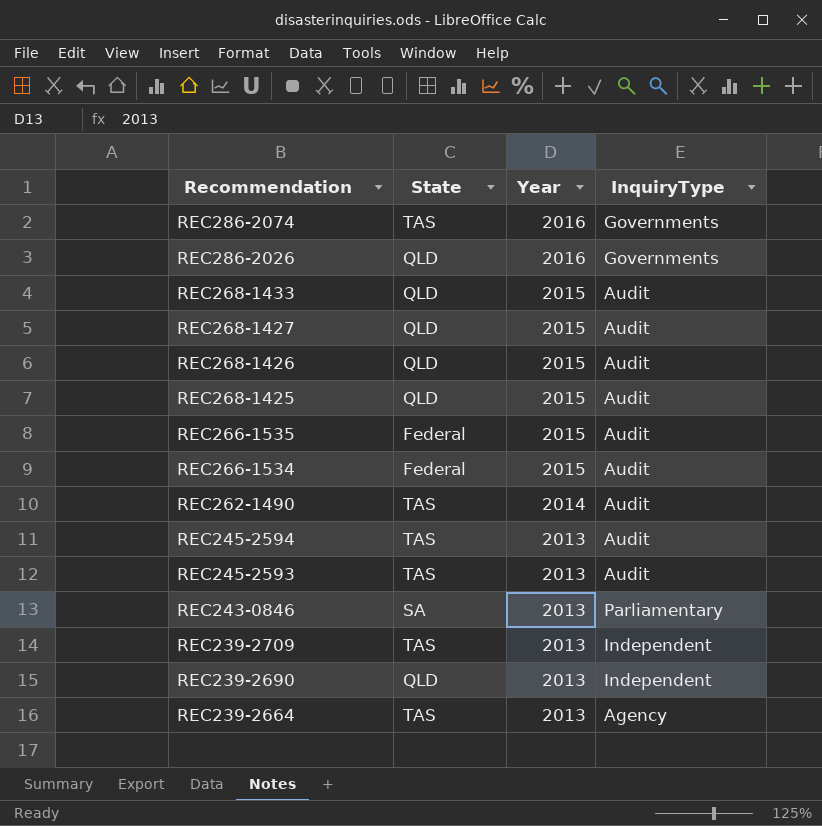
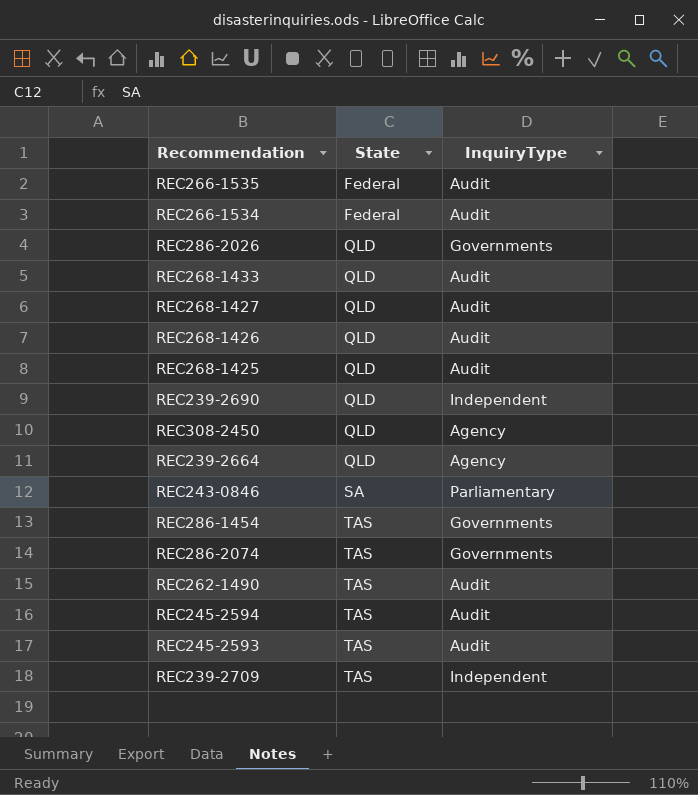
row order: Recommendation descending -> State ascending
column Year | position: 3 -> none
row REC308-2450: none -> QLD | Agency
REC239-2664 | State: TAS -> QLD
row REC286-1454: none -> TAS | Governments

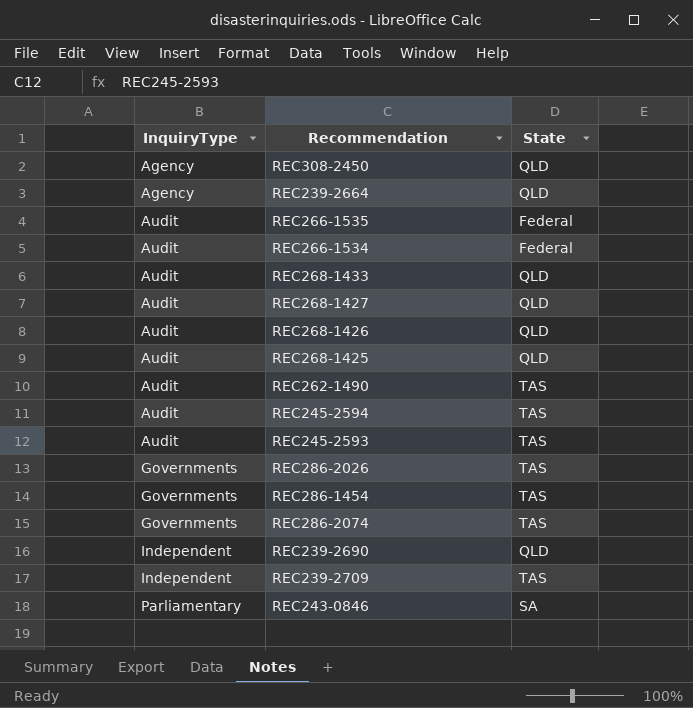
row order: State ascending -> InquiryType ascending
column InquiryType | position: 3 -> 1
REC286-2026 | State: QLD -> TAS

